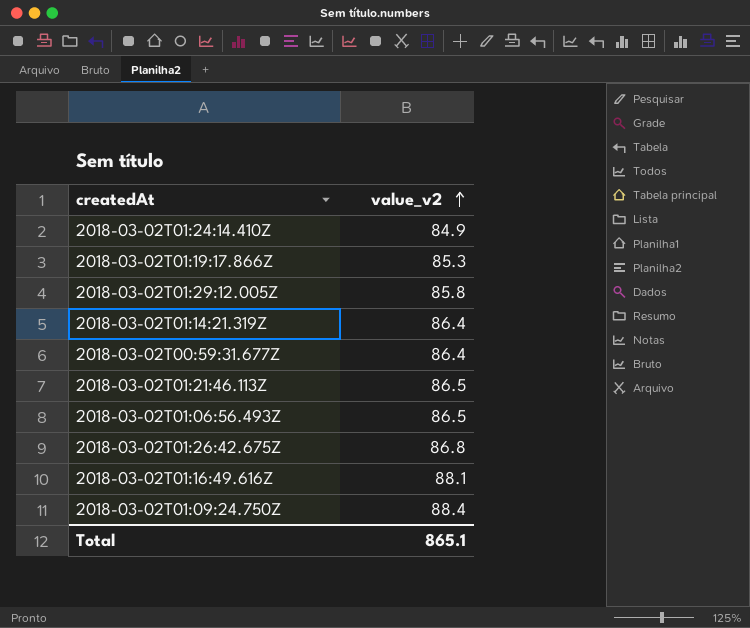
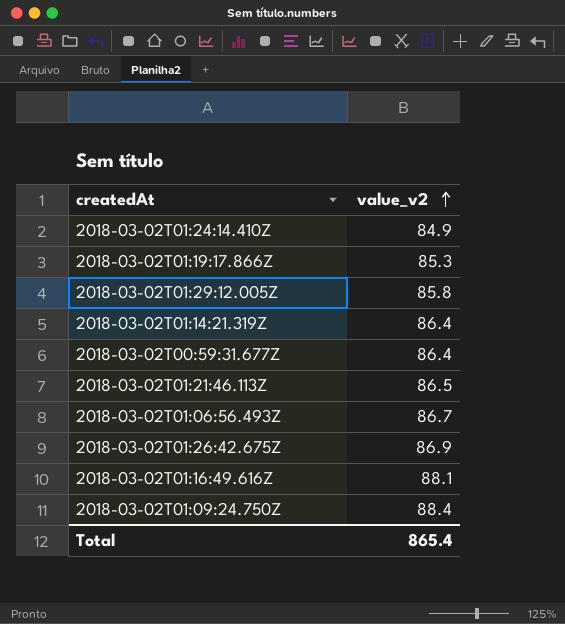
2018-03-02T01:06:56.493Z | value_v2: 86.5 -> 86.7
2018-03-02T01:26:42.675Z | value_v2: 86.8 -> 86.9
Total | value_v2: 865.1 -> 865.4

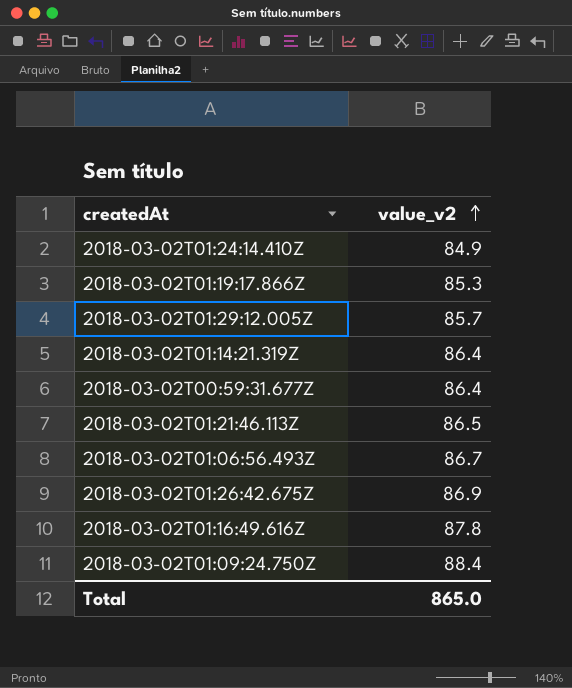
2018-03-02T01:29:12.005Z | value_v2: 85.8 -> 85.7
2018-03-02T01:16:49.616Z | value_v2: 88.1 -> 87.8
Total | value_v2: 865.4 -> 865.0

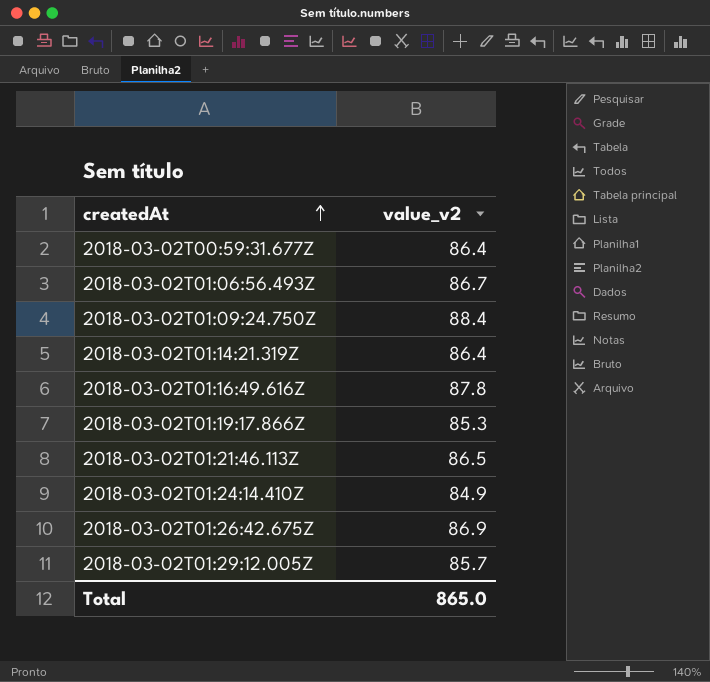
row order: value_v2 ascending -> createdAt ascending

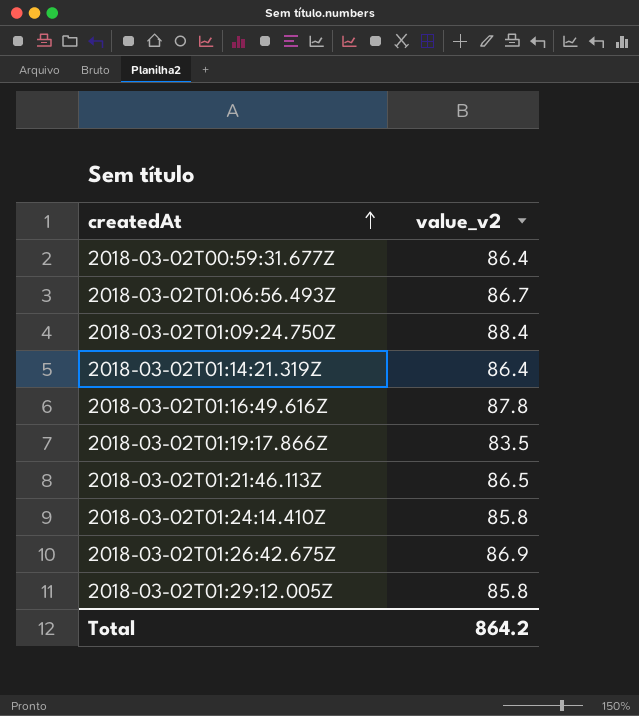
2018-03-02T01:19:17.866Z | value_v2: 85.3 -> 83.5
2018-03-02T01:24:14.410Z | value_v2: 84.9 -> 85.8
2018-03-02T01:29:12.005Z | value_v2: 85.7 -> 85.8
Total | value_v2: 865.0 -> 864.2

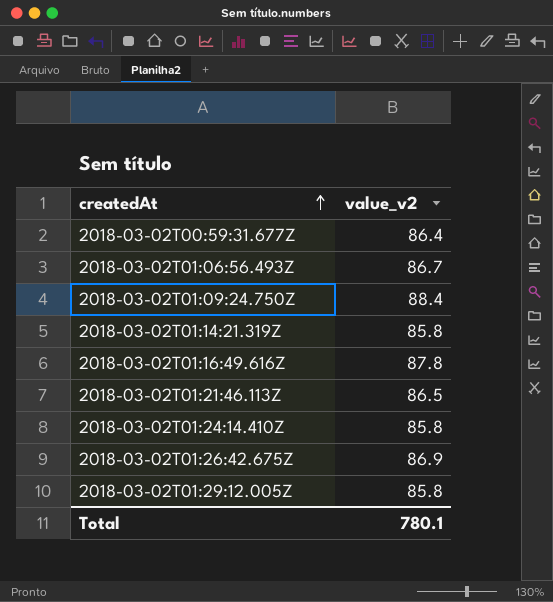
row 2018-03-02T01:19:17.866Z: 83.5 -> none
2018-03-02T01:14:21.319Z | value_v2: 86.4 -> 85.8
Total | value_v2: 864.2 -> 780.1

